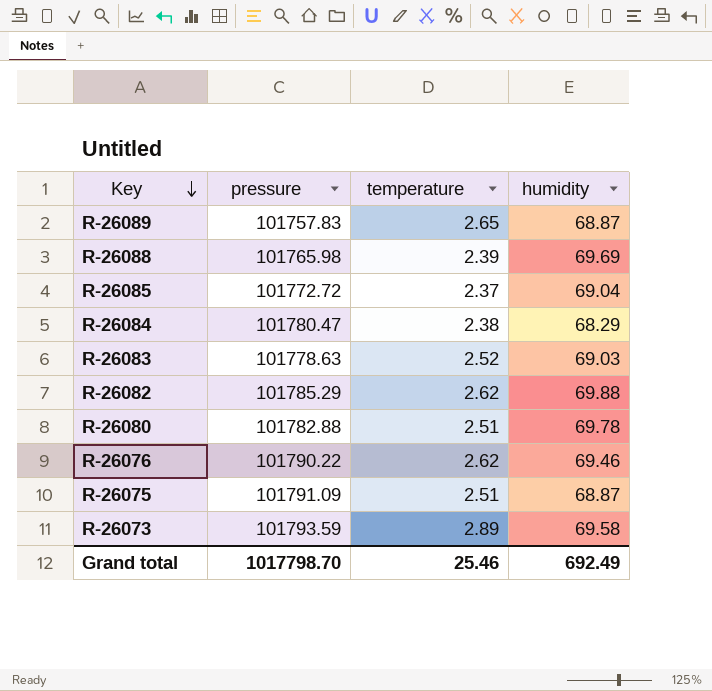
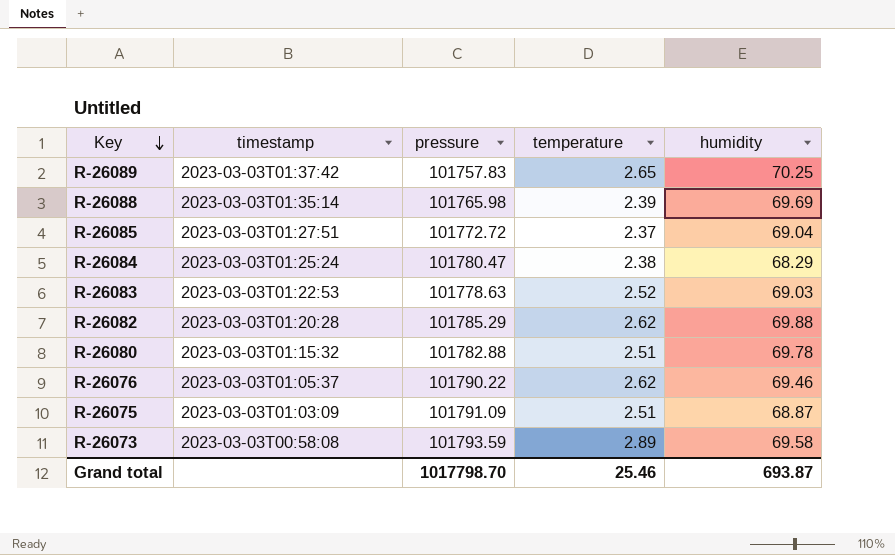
column timestamp | position: none -> 2
R-26089 | humidity: 68.87 -> 70.25
Grand total | humidity: 692.49 -> 693.87

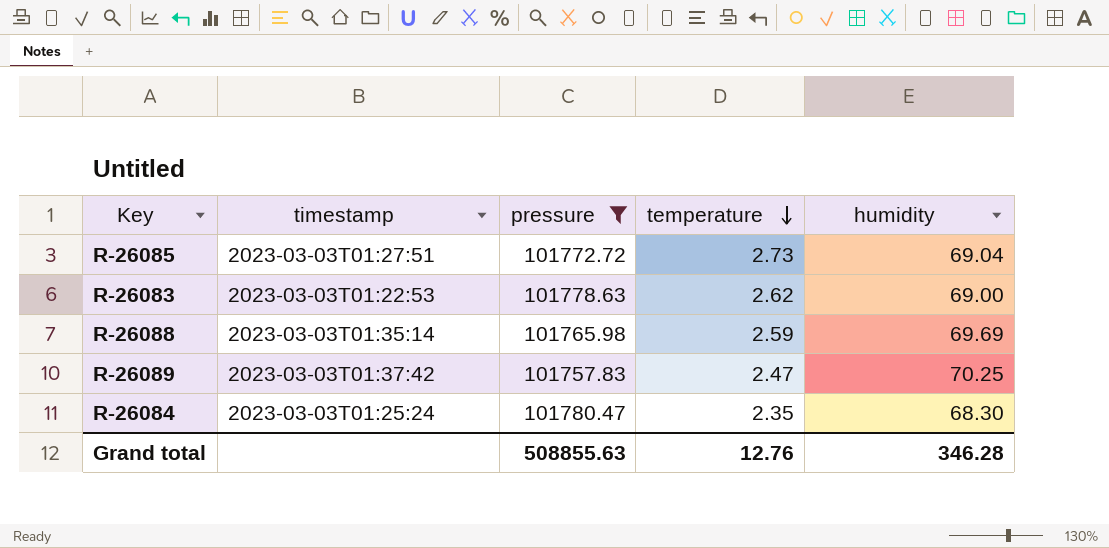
filter: none -> pressure <= 101780.47
row order: Key descending -> temperature descending
R-26085 | temperature: 2.37 -> 2.73
R-26083 | temperature: 2.52 -> 2.62
R-26083 | humidity: 69.03 -> 69.00
R-26088 | temperature: 2.39 -> 2.59
R-26089 | temperature: 2.65 -> 2.47
R-26084 | temperature: 2.38 -> 2.35
R-26084 | humidity: 68.29 -> 68.30
Grand total | pressure: 1017798.70 -> 508855.63
Grand total | temperature: 25.46 -> 12.76
Grand total | humidity: 693.87 -> 346.28

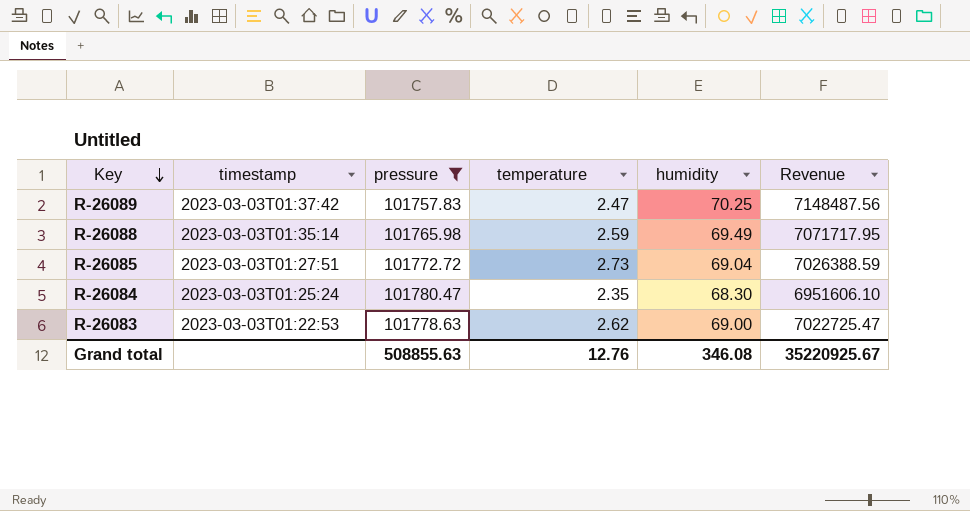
row order: temperature descending -> Key descending
column Revenue | formula: none -> [pressure] * [humidity]
R-26088 | humidity: 69.69 -> 69.49
Grand total | humidity: 346.28 -> 346.08

